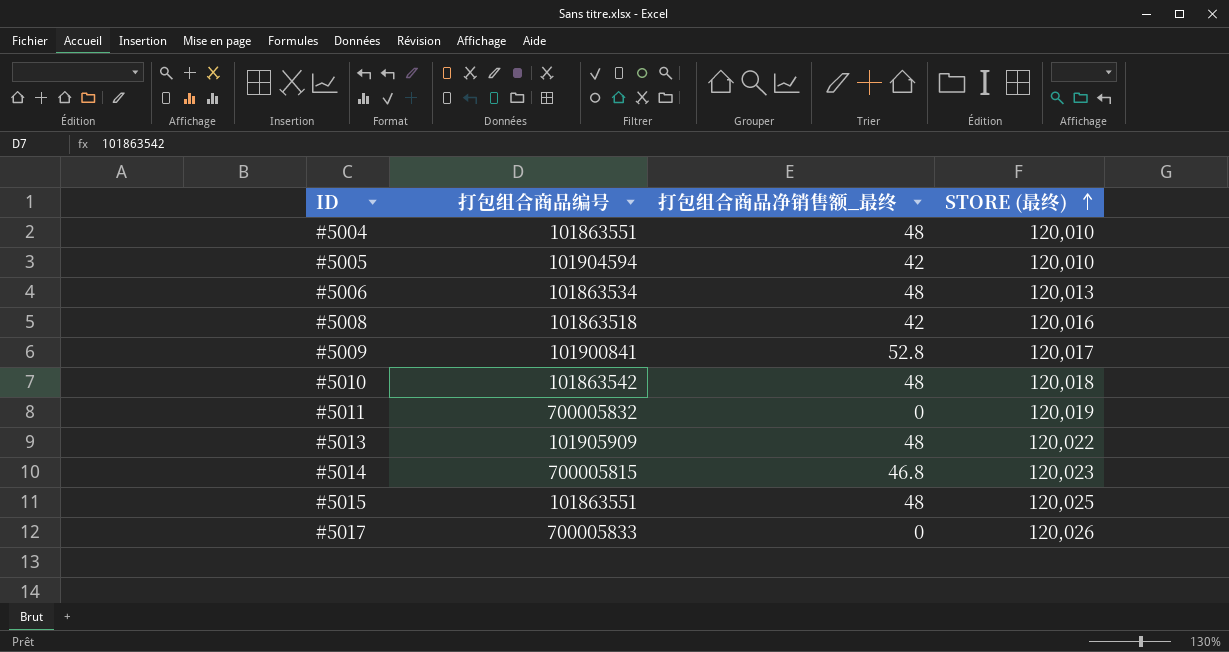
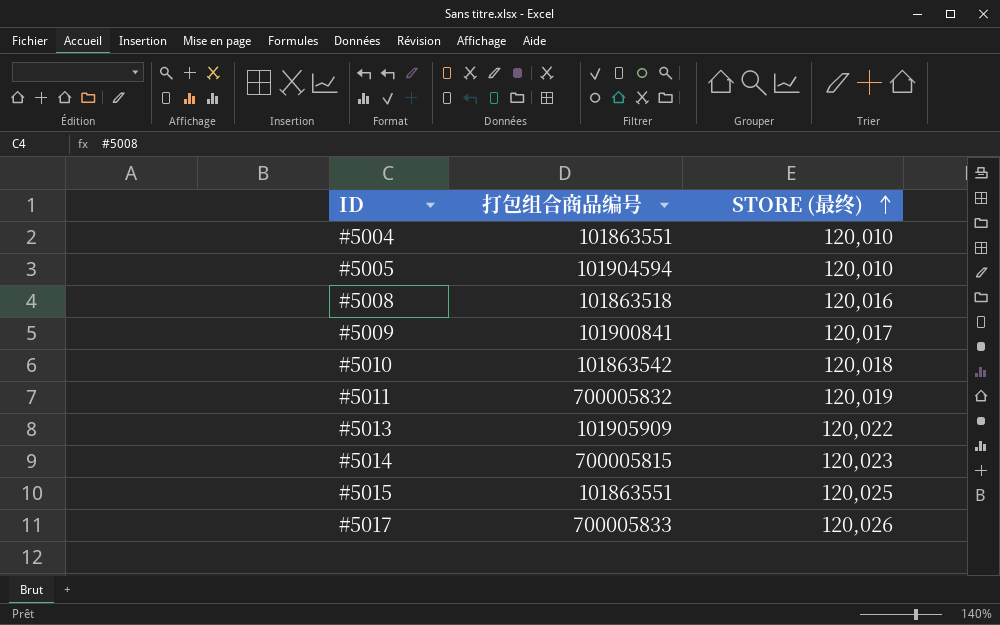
column 打包组合商品净销售额_最终 | position: 3 -> none
row #5006: 101863534 | 48 | 120,013 -> none

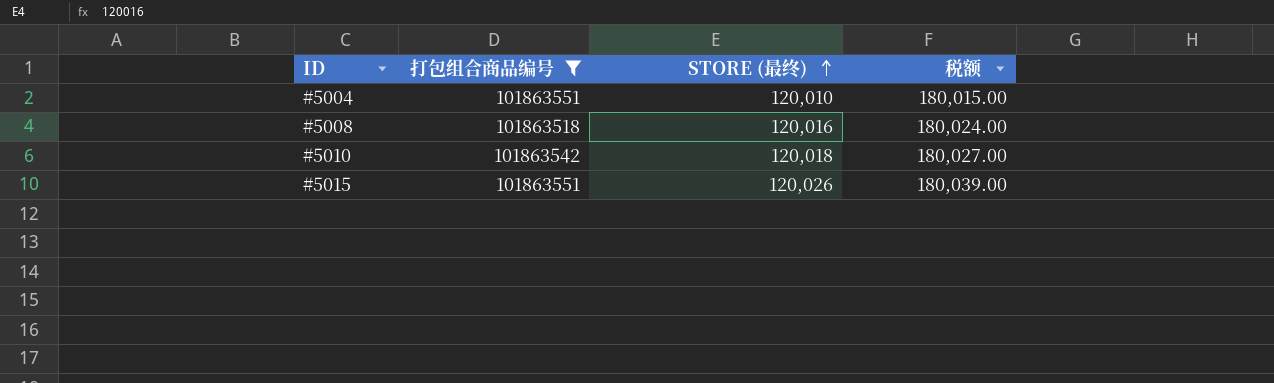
filter: none -> 打包组合商品编号 <= 101863551
column 税额 | formula: none -> [STORE (最终)] * 1.5
#5015 | STORE (最终): 120,025 -> 120,026

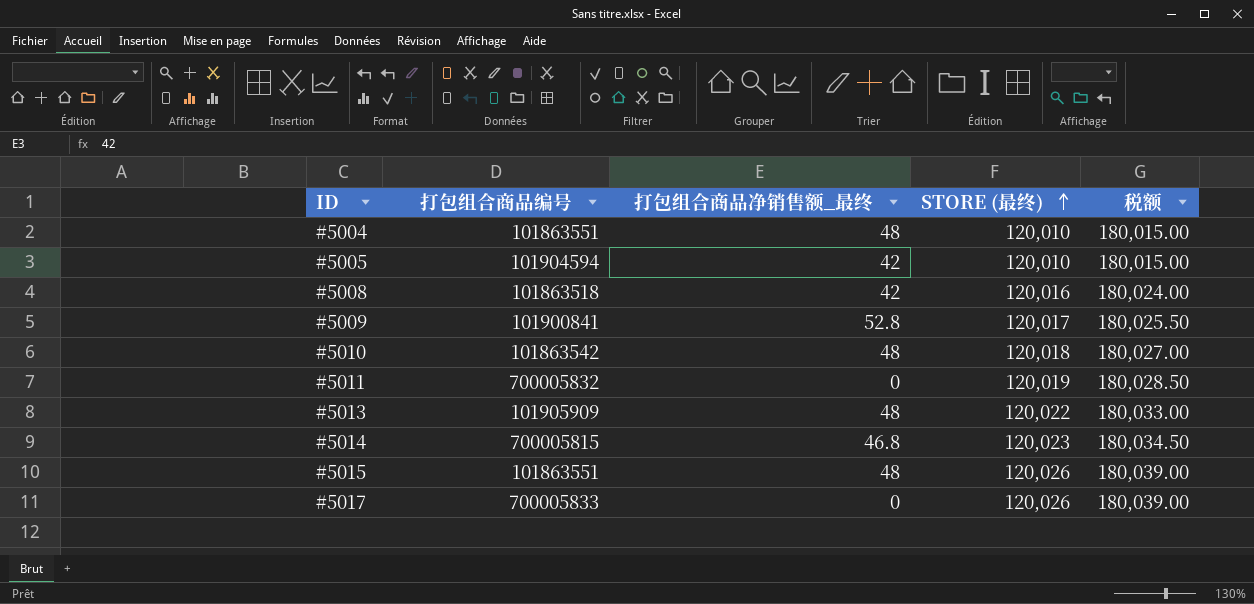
filter: 打包组合商品编号 <= 101863551 -> none
column 打包组合商品净销售额_最终 | position: none -> 3

